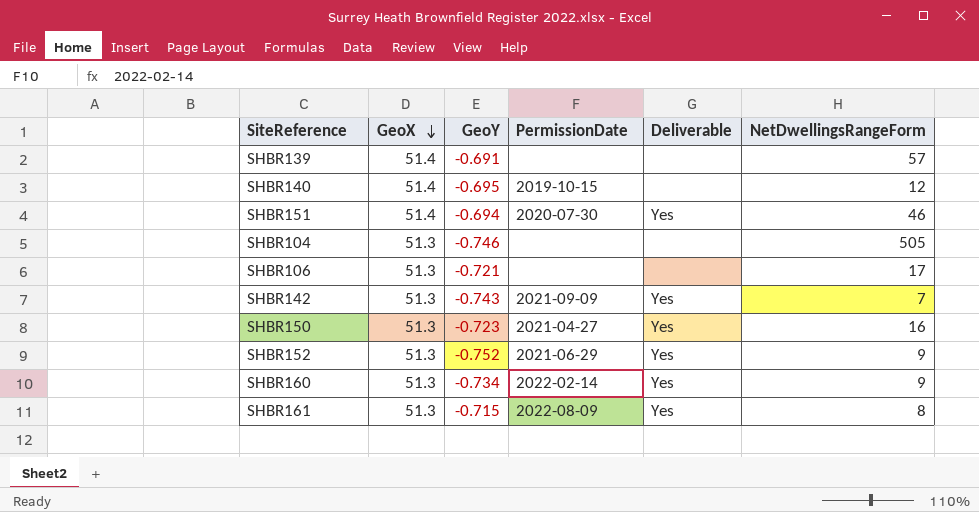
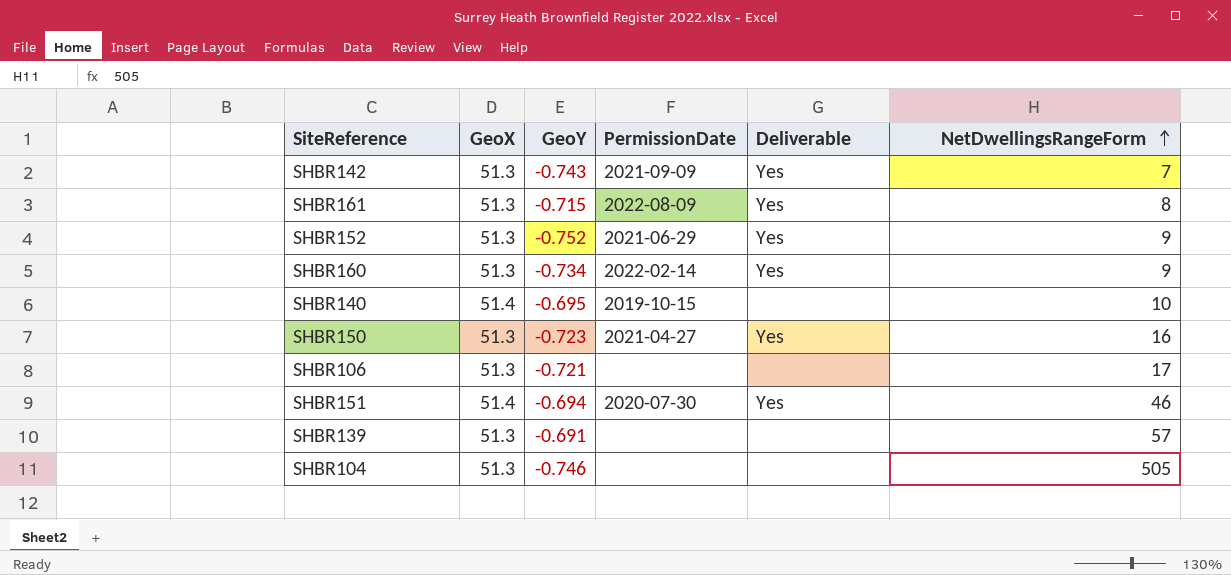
row order: GeoX descending -> NetDwellingsRangeForm ascending
SHBR140 | NetDwellingsRangeForm: 12 -> 10
SHBR139 | GeoX: 51.4 -> 51.3

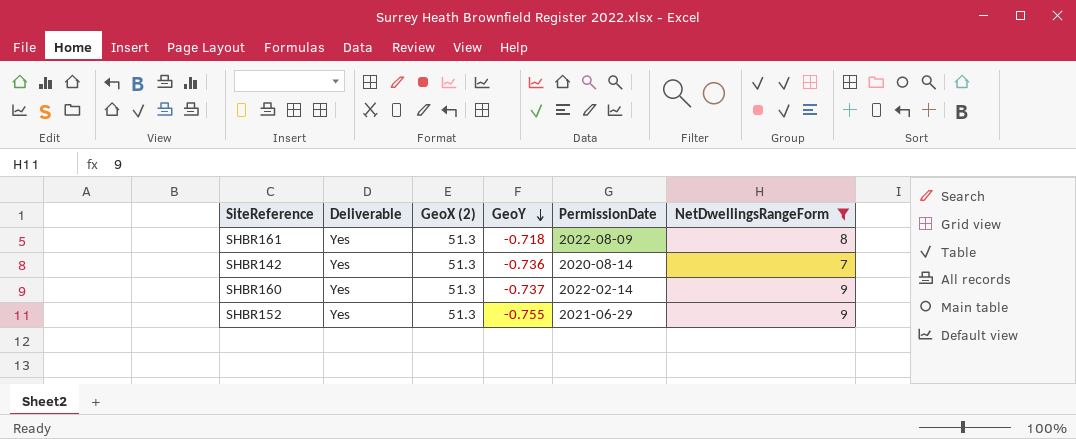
filter: none -> NetDwellingsRangeForm <= 9
row order: NetDwellingsRangeForm ascending -> GeoY descending
column Deliverable | position: 5 -> 2
column name: GeoX -> GeoX (2)
SHBR161 | GeoY: -0.715 -> -0.718
SHBR142 | GeoY: -0.743 -> -0.736
SHBR142 | PermissionDate: 2021-09-09 -> 2020-08-14
SHBR160 | GeoY: -0.734 -> -0.737
SHBR152 | GeoY: -0.752 -> -0.755

